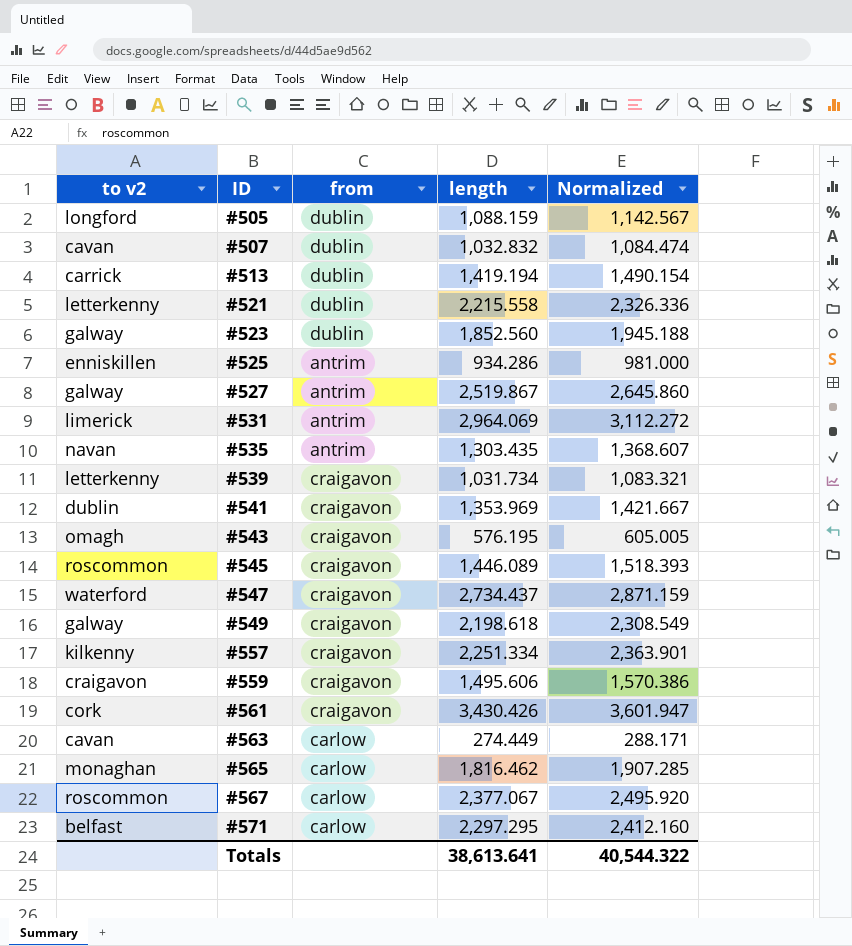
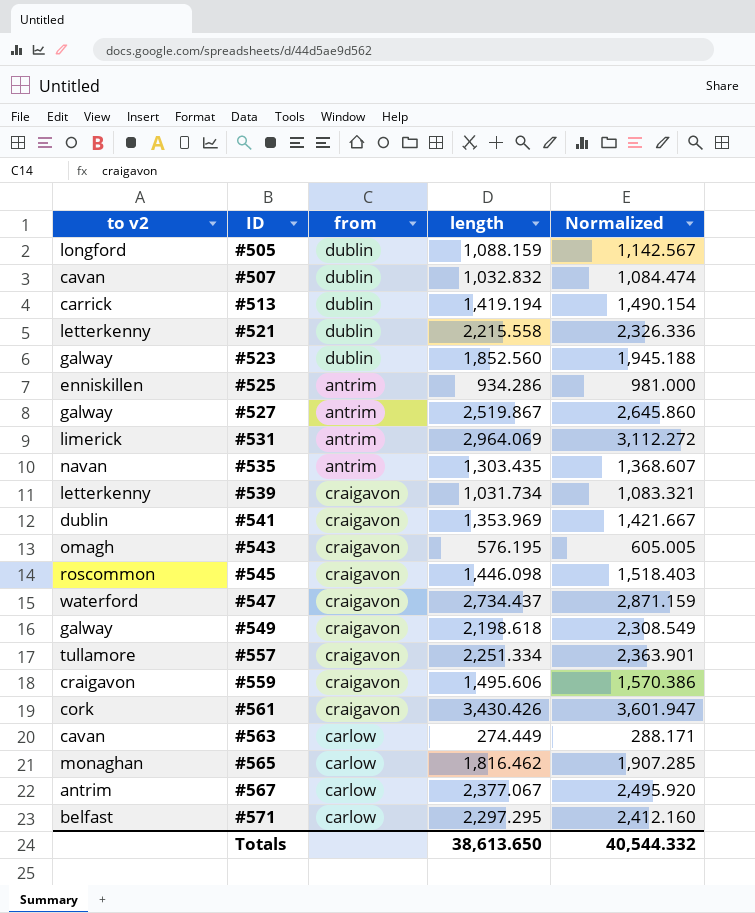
#545 | length: 1,446.089 -> 1,446.098
#545 | Normalized: 1,518.393 -> 1,518.403
#557 | to v2: kilkenny -> tullamore
#567 | to v2: roscommon -> antrim
Totals | length: 38,613.641 -> 38,613.650
Totals | Normalized: 40,544.322 -> 40,544.332

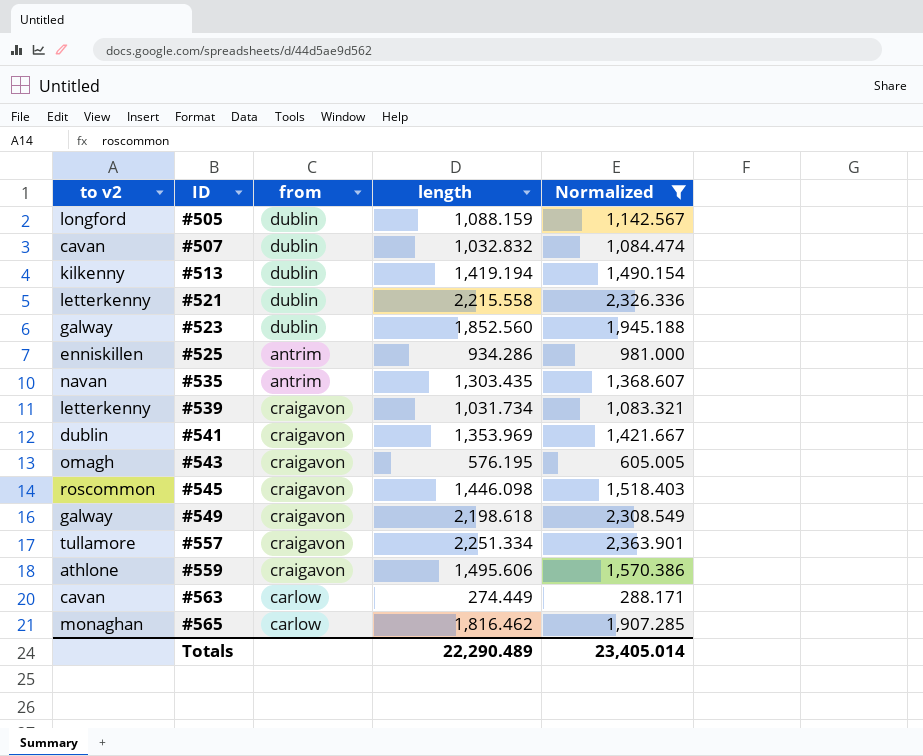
filter: none -> Normalized <= 2,363.901
#513 | to v2: carrick -> kilkenny
#559 | to v2: craigavon -> athlone
Totals | length: 38,613.650 -> 22,290.489
Totals | Normalized: 40,544.332 -> 23,405.014

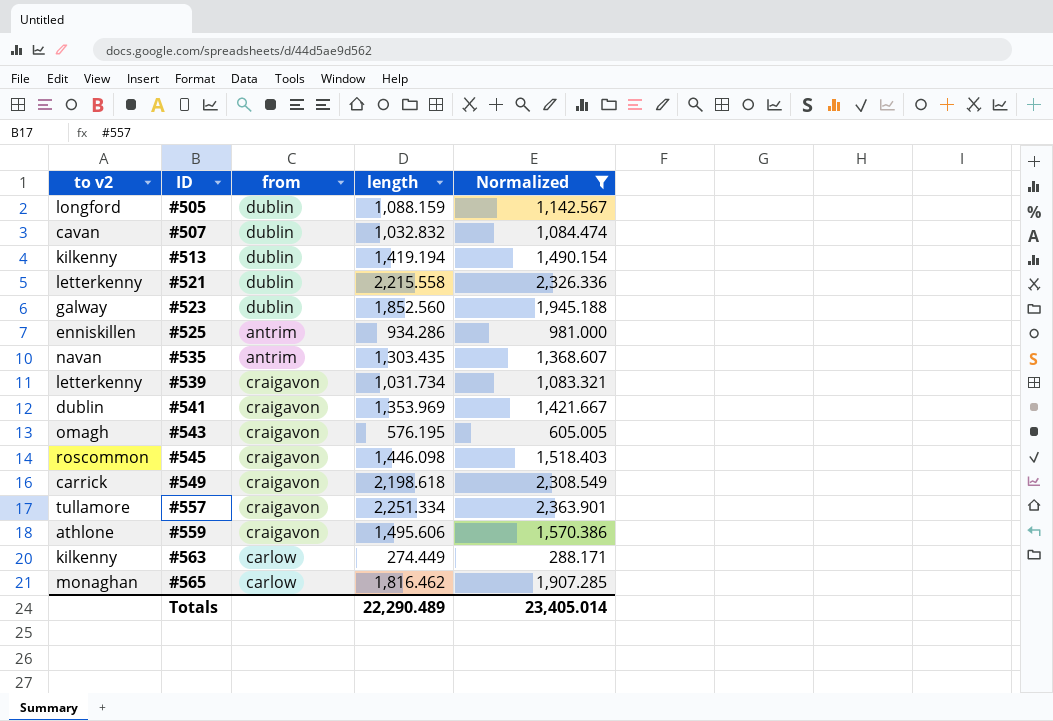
#549 | to v2: galway -> carrick
#563 | to v2: cavan -> kilkenny

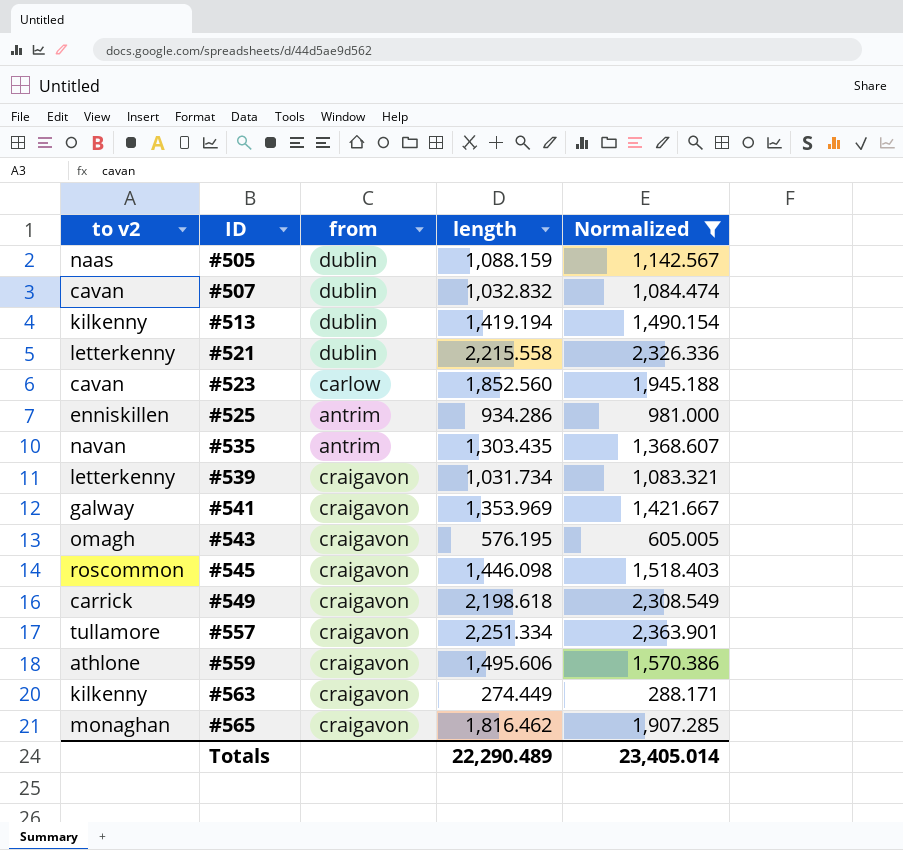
#505 | to v2: longford -> naas
#523 | to v2: galway -> cavan
#523 | from: dublin -> carlow
#541 | to v2: dublin -> galway
#563 | from: carlow -> craigavon
#565 | from: carlow -> craigavon

